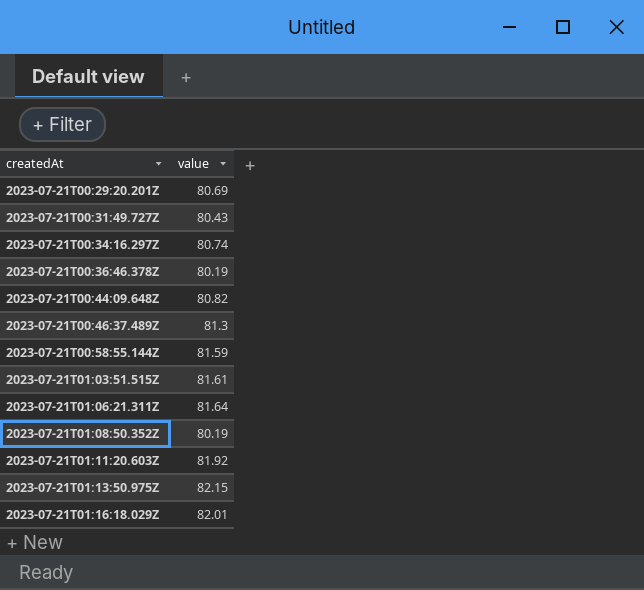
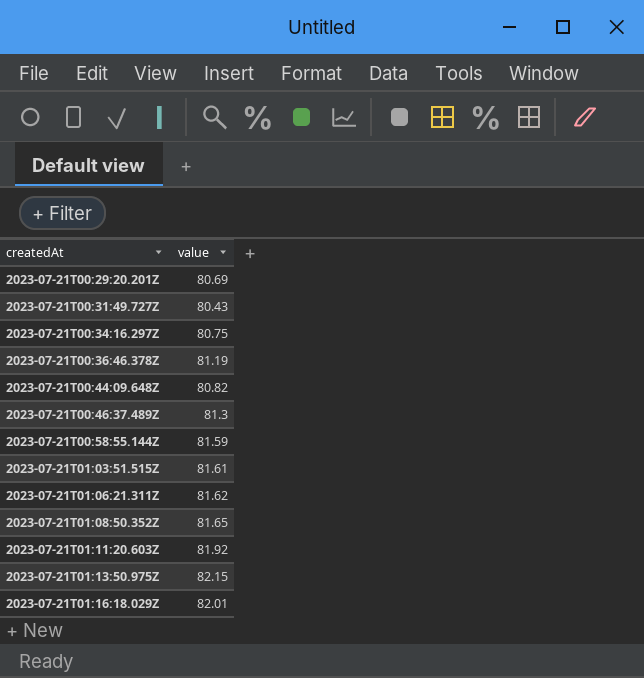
2023-07-21T00:34:16.297Z | value: 80.74 -> 80.75
2023-07-21T00:36:46.378Z | value: 80.19 -> 81.19
2023-07-21T01:06:21.311Z | value: 81.64 -> 81.62
2023-07-21T01:08:50.352Z | value: 80.19 -> 81.65

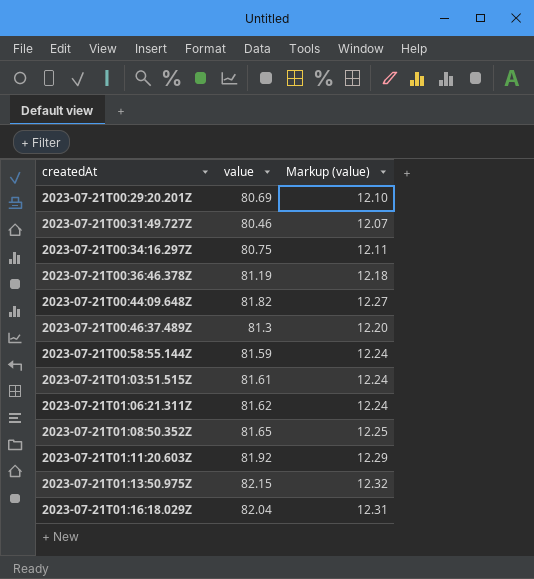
column Markup (value) | formula: none -> [value] * 0.15
2023-07-21T00:31:49.727Z | value: 80.43 -> 80.46
2023-07-21T00:44:09.648Z | value: 80.82 -> 81.82
2023-07-21T01:16:18.029Z | value: 82.01 -> 82.04

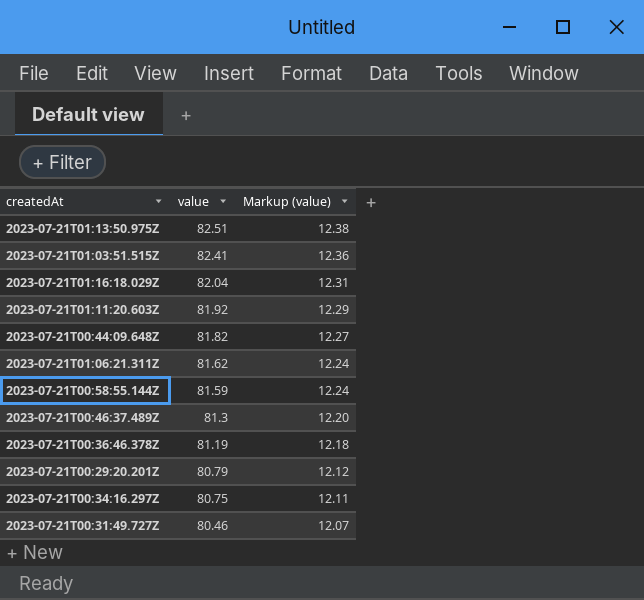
row order: createdAt ascending -> value descending
row 2023-07-21T01:08:50.352Z: 81.65 | 12.25 -> none
2023-07-21T01:13:50.975Z | value: 82.15 -> 82.51
2023-07-21T01:13:50.975Z | Markup (value): 12.32 -> 12.38
2023-07-21T01:03:51.515Z | value: 81.61 -> 82.41
2023-07-21T01:03:51.515Z | Markup (value): 12.24 -> 12.36
2023-07-21T00:29:20.201Z | value: 80.69 -> 80.79
2023-07-21T00:29:20.201Z | Markup (value): 12.10 -> 12.12

